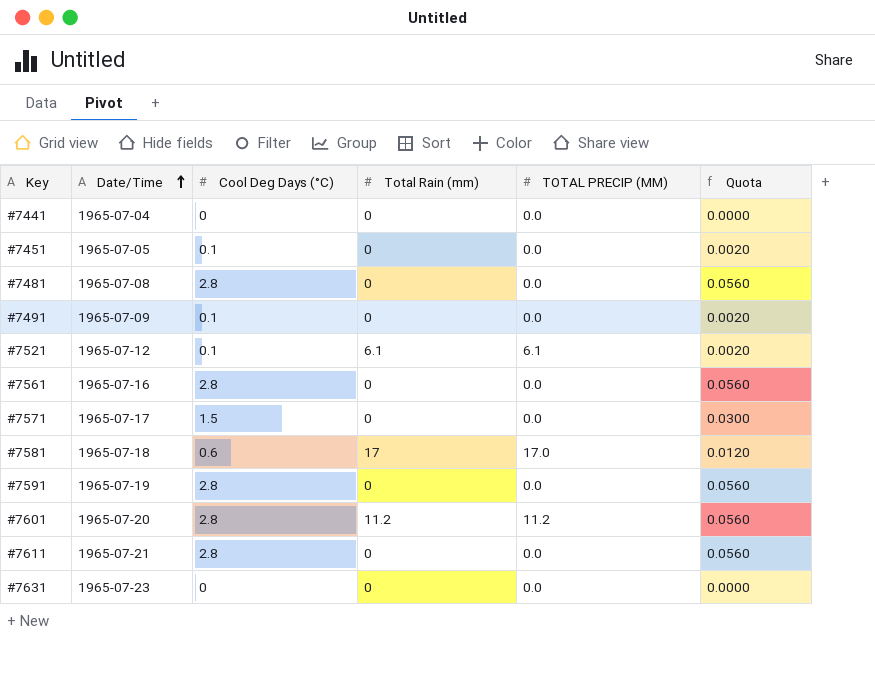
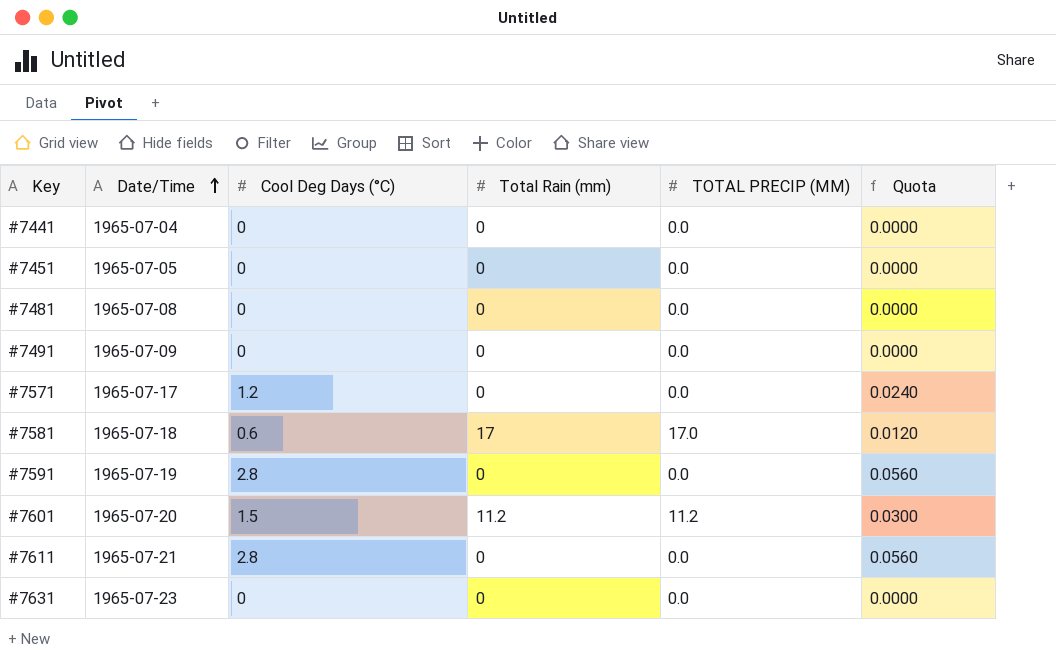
row #7521: 1965-07-12 | 0.1 | 6.1 | 6.1 | 0.0020 -> none
row #7561: 1965-07-16 | 2.8 | 0 | 0.0 | 0.0560 -> none
#7451 | Cool Deg Days (°C): 0.1 -> 0
#7451 | Quota: 0.0020 -> 0.0000
#7481 | Cool Deg Days (°C): 2.8 -> 0
#7481 | Quota: 0.0560 -> 0.0000
#7491 | Cool Deg Days (°C): 0.1 -> 0
#7491 | Quota: 0.0020 -> 0.0000
#7571 | Cool Deg Days (°C): 1.5 -> 1.2
#7571 | Quota: 0.0300 -> 0.0240
#7601 | Cool Deg Days (°C): 2.8 -> 1.5
#7601 | Quota: 0.0560 -> 0.0300

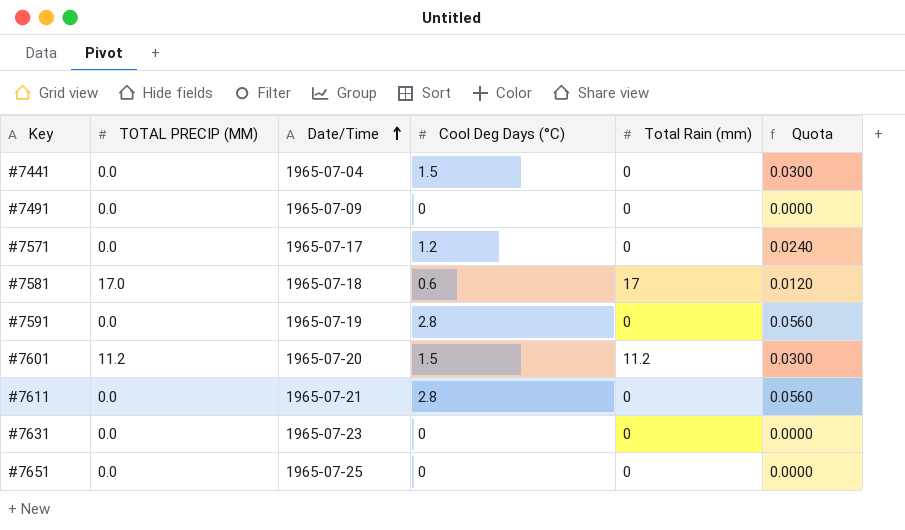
column TOTAL PRECIP (MM) | position: 5 -> 2
row #7451: 1965-07-05 | 0 | 0 | 0.0 | 0.0000 -> none
row #7481: 1965-07-08 | 0 | 0 | 0.0 | 0.0000 -> none
#7441 | Cool Deg Days (°C): 0 -> 1.5
#7441 | Quota: 0.0000 -> 0.0300
row #7651: none -> 0.0 | 1965-07-25 | 0 | 0 | 0.0000

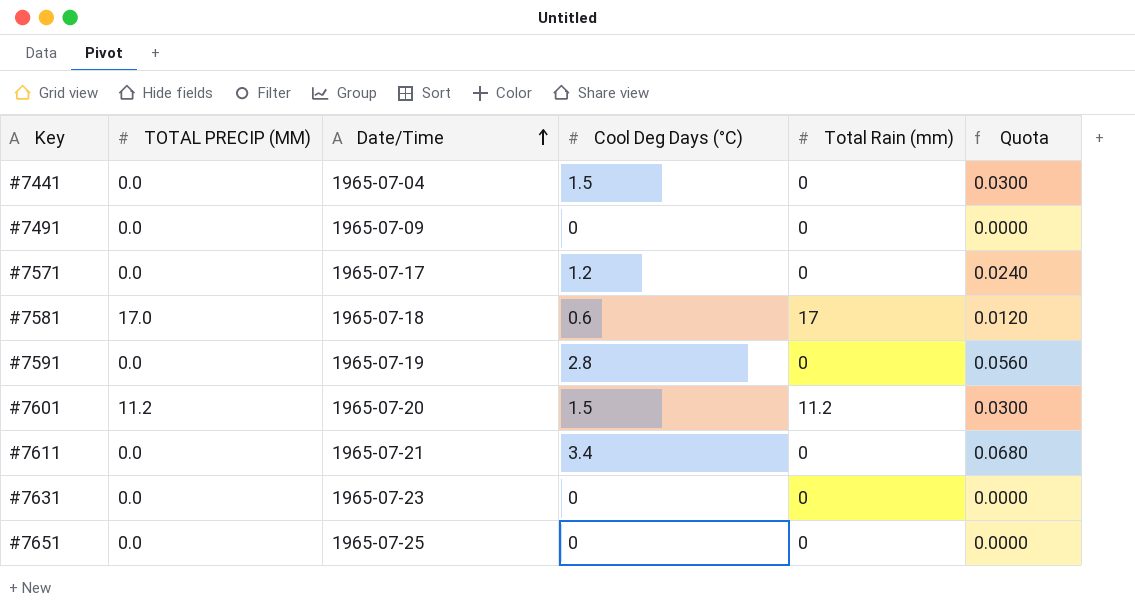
#7611 | Cool Deg Days (°C): 2.8 -> 3.4
#7611 | Quota: 0.0560 -> 0.0680

